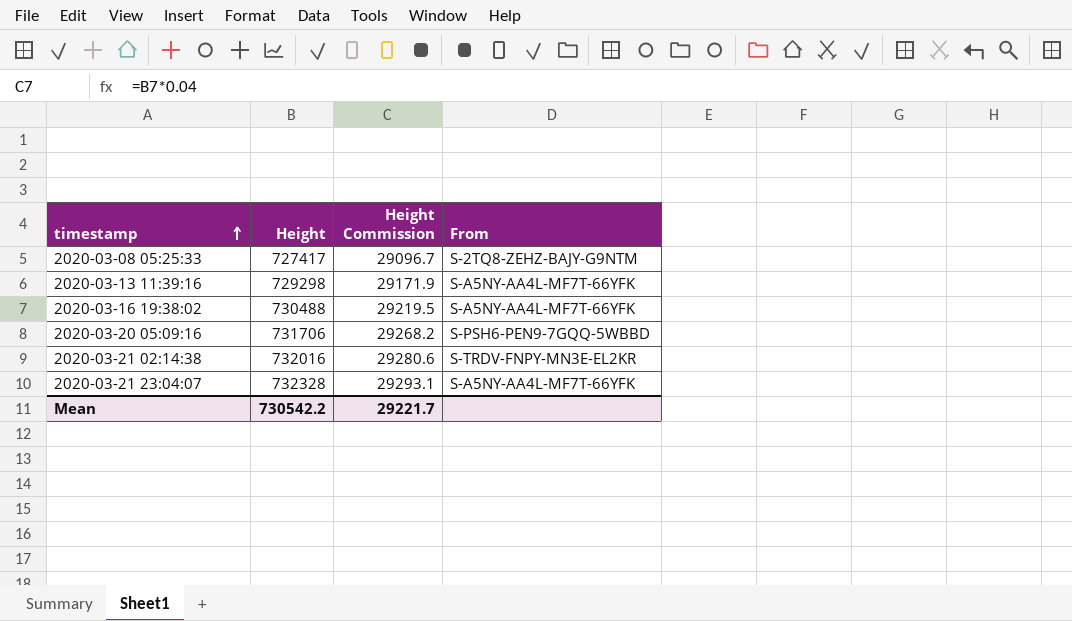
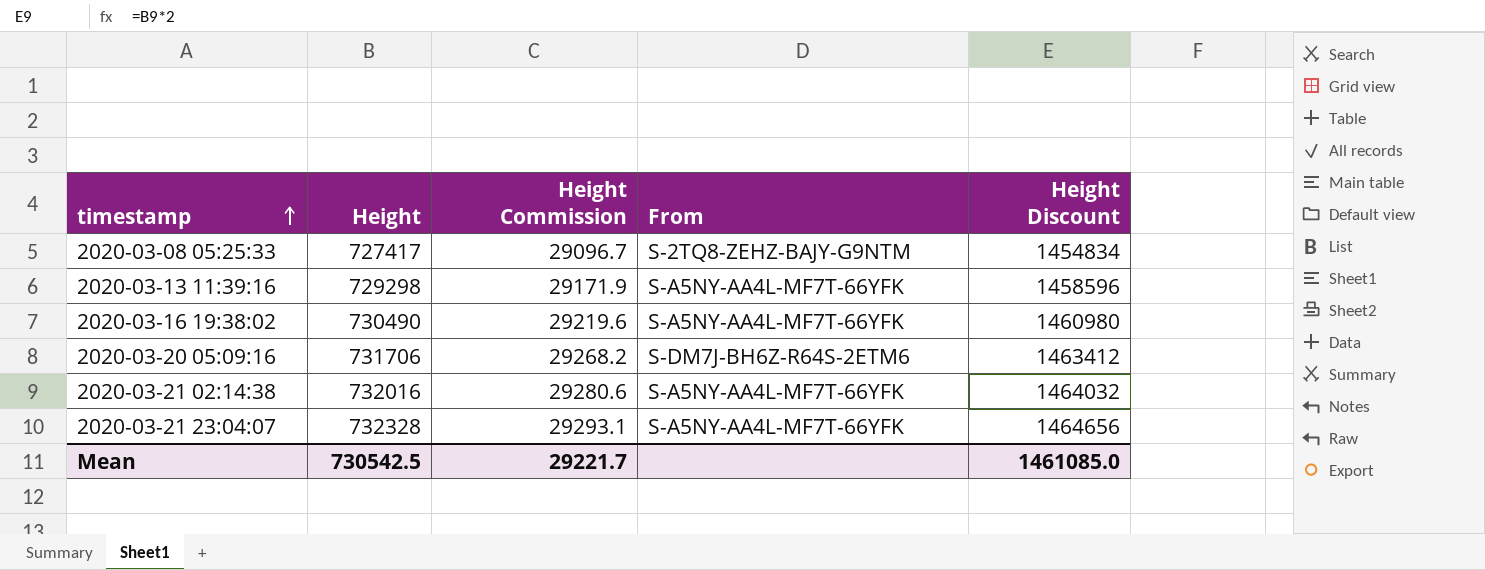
column Height Discount | formula: none -> [Height] * 2
2020-03-16 19:38:02 | Height: 730488 -> 730490
2020-03-16 19:38:02 | Height Commission: 29219.5 -> 29219.6
2020-03-20 05:09:16 | From: S-PSH6-PEN9-7GQQ-5WBBD -> S-DM7J-BH6Z-R64S-2ETM6
2020-03-21 02:14:38 | From: S-TRDV-FNPY-MN3E-EL2KR -> S-A5NY-AA4L-MF7T-66YFK
Mean | Height: 730542.2 -> 730542.5

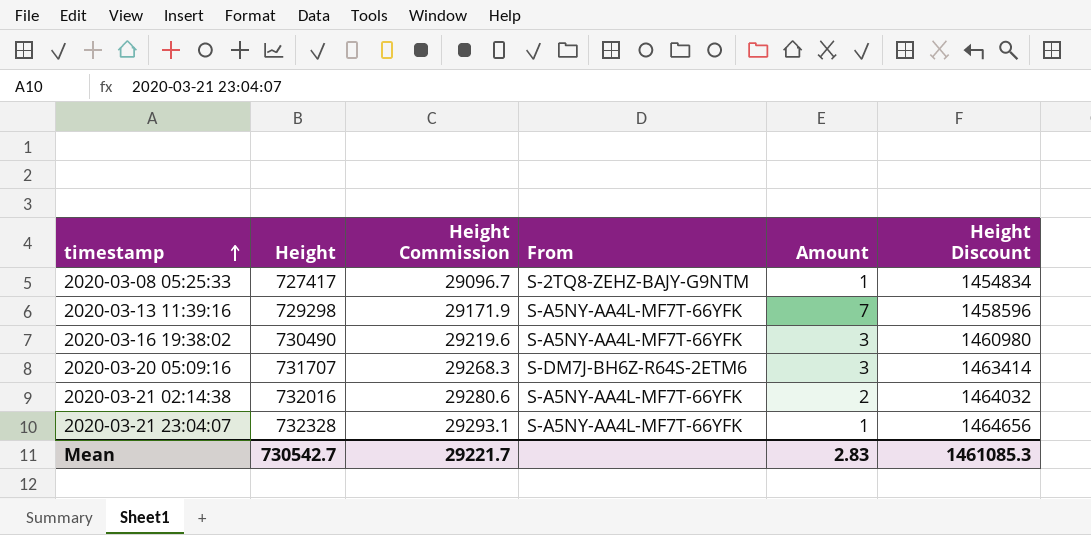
column Amount | position: none -> 5
2020-03-20 05:09:16 | Height: 731706 -> 731707
2020-03-20 05:09:16 | Height Commission: 29268.2 -> 29268.3
2020-03-20 05:09:16 | Height Discount: 1463412 -> 1463414
Mean | Height: 730542.5 -> 730542.7
Mean | Height Discount: 1461085.0 -> 1461085.3

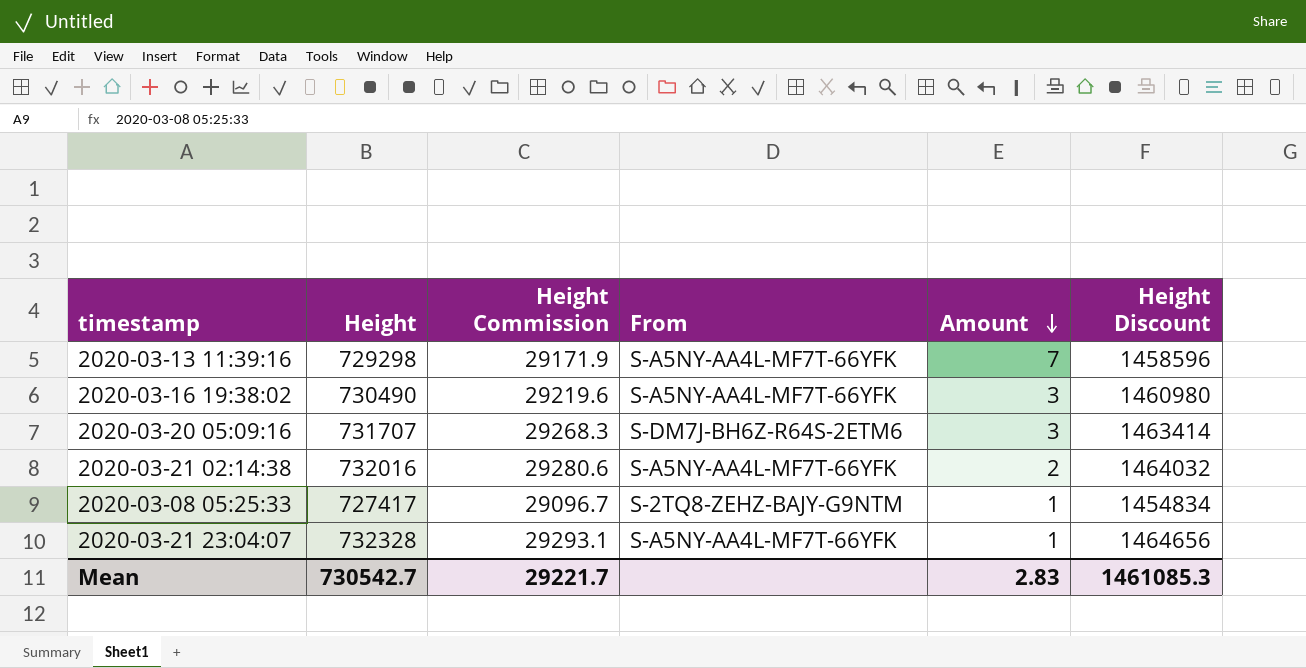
row order: timestamp ascending -> Amount descending

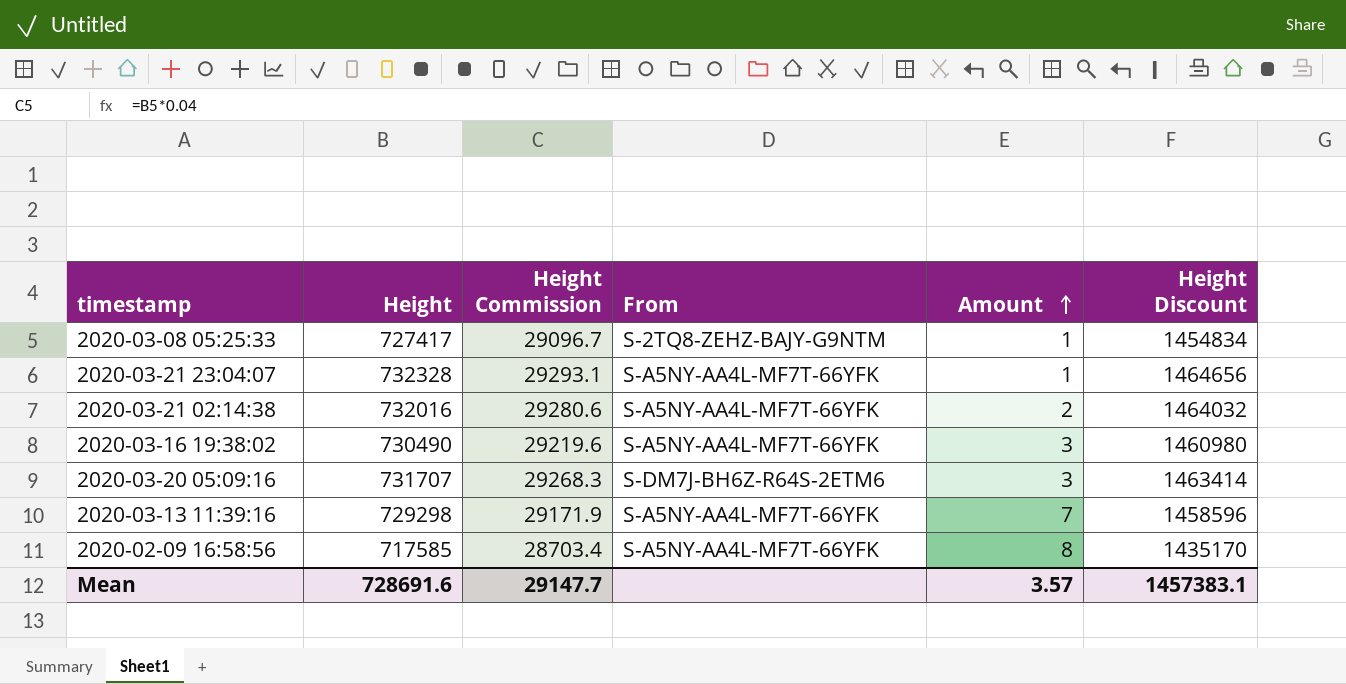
row order: Amount descending -> Amount ascending
row 2020-02-09 16:58:56: none -> 717585 | 28703.4 | S-A5NY-AA4L-MF7T-66YFK | 8 | 1435170
Mean | Height: 730542.7 -> 728691.6
Mean | Height Commission: 29221.7 -> 29147.7
Mean | Amount: 2.83 -> 3.57
Mean | Height Discount: 1461085.3 -> 1457383.1

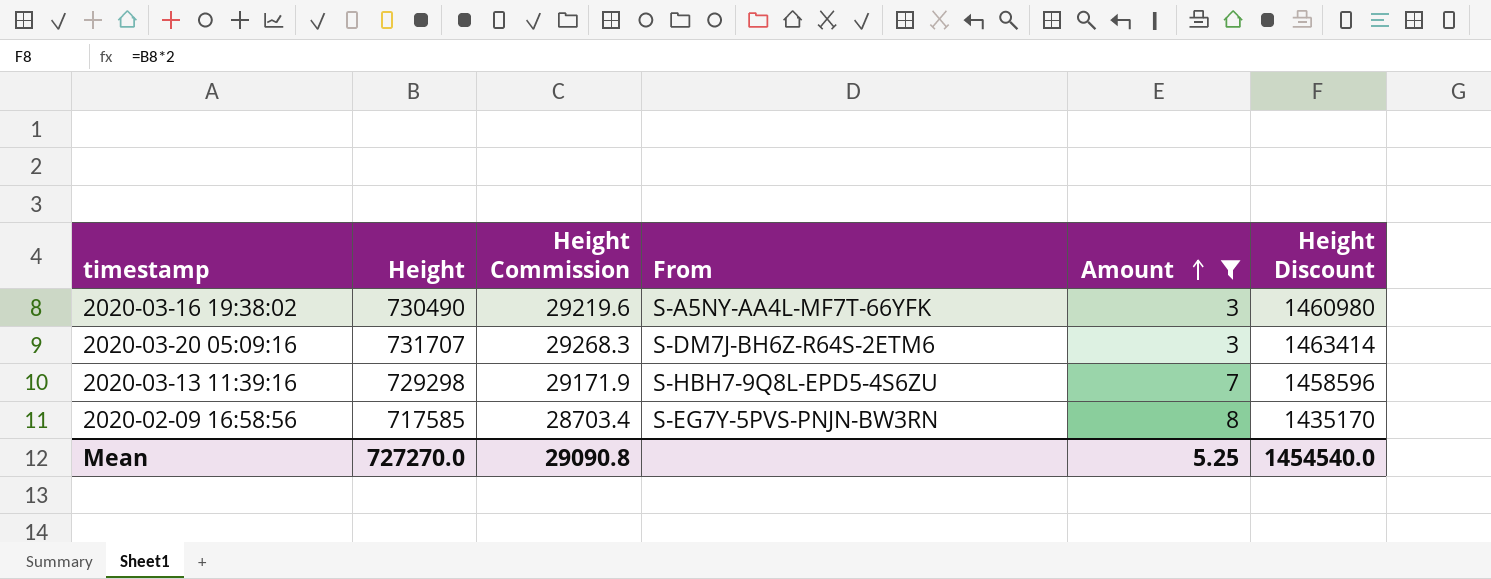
filter: none -> Amount >= 3
2020-03-13 11:39:16 | From: S-A5NY-AA4L-MF7T-66YFK -> S-HBH7-9Q8L-EPD5-4S6ZU
2020-02-09 16:58:56 | From: S-A5NY-AA4L-MF7T-66YFK -> S-EG7Y-5PVS-PNJN-BW3RN
Mean | Height: 728691.6 -> 727270.0
Mean | Height Commission: 29147.7 -> 29090.8
Mean | Amount: 3.57 -> 5.25
Mean | Height Discount: 1457383.1 -> 1454540.0

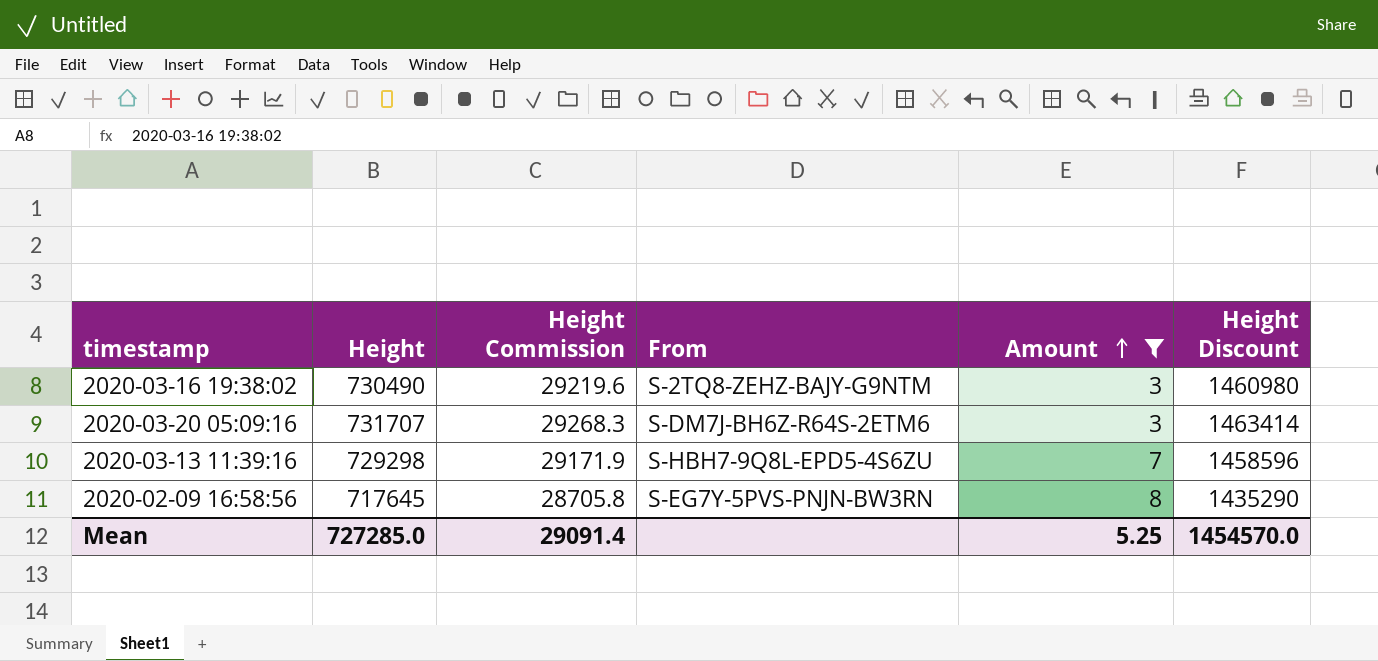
2020-03-16 19:38:02 | From: S-A5NY-AA4L-MF7T-66YFK -> S-2TQ8-ZEHZ-BAJY-G9NTM
2020-02-09 16:58:56 | Height: 717585 -> 717645
2020-02-09 16:58:56 | Height Commission: 28703.4 -> 28705.8
2020-02-09 16:58:56 | Height Discount: 1435170 -> 1435290
Mean | Height: 727270.0 -> 727285.0
Mean | Height Commission: 29090.8 -> 29091.4
Mean | Height Discount: 1454540.0 -> 1454570.0

